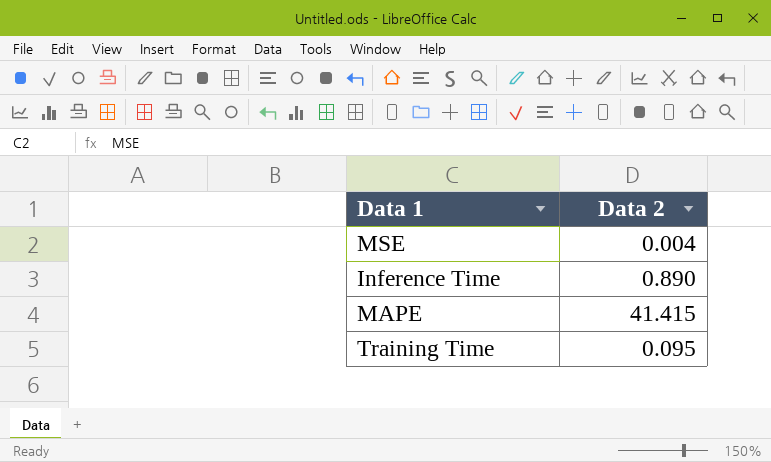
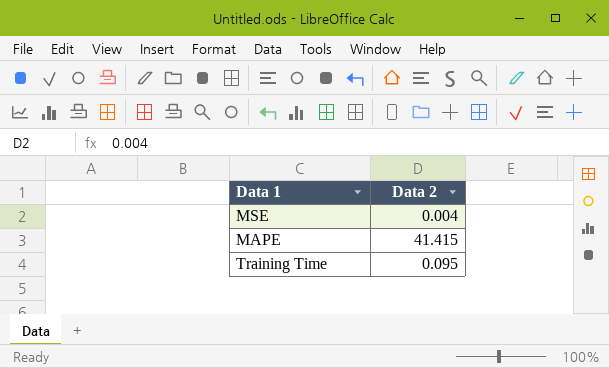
row Inference Time: 0.890 -> none

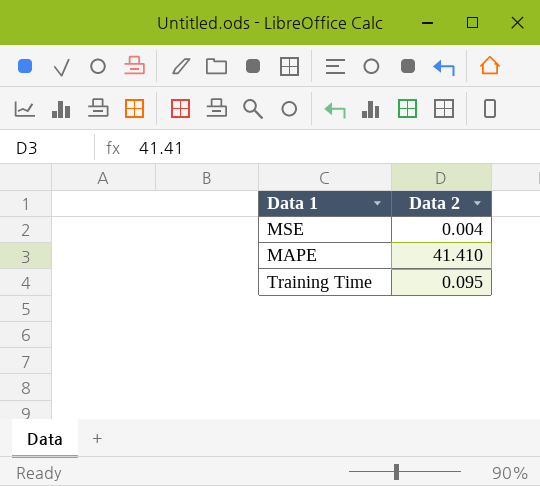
MAPE | Data 2: 41.415 -> 41.410

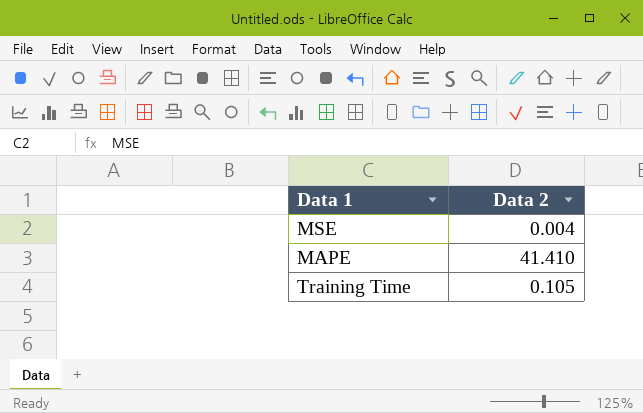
Training Time | Data 2: 0.095 -> 0.105

